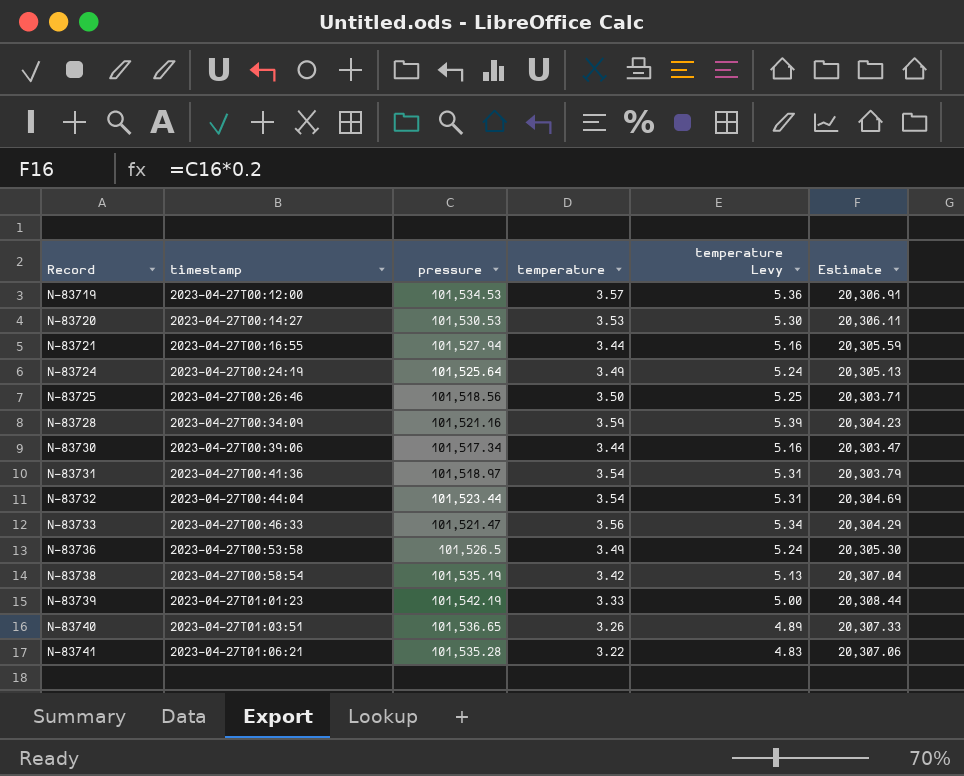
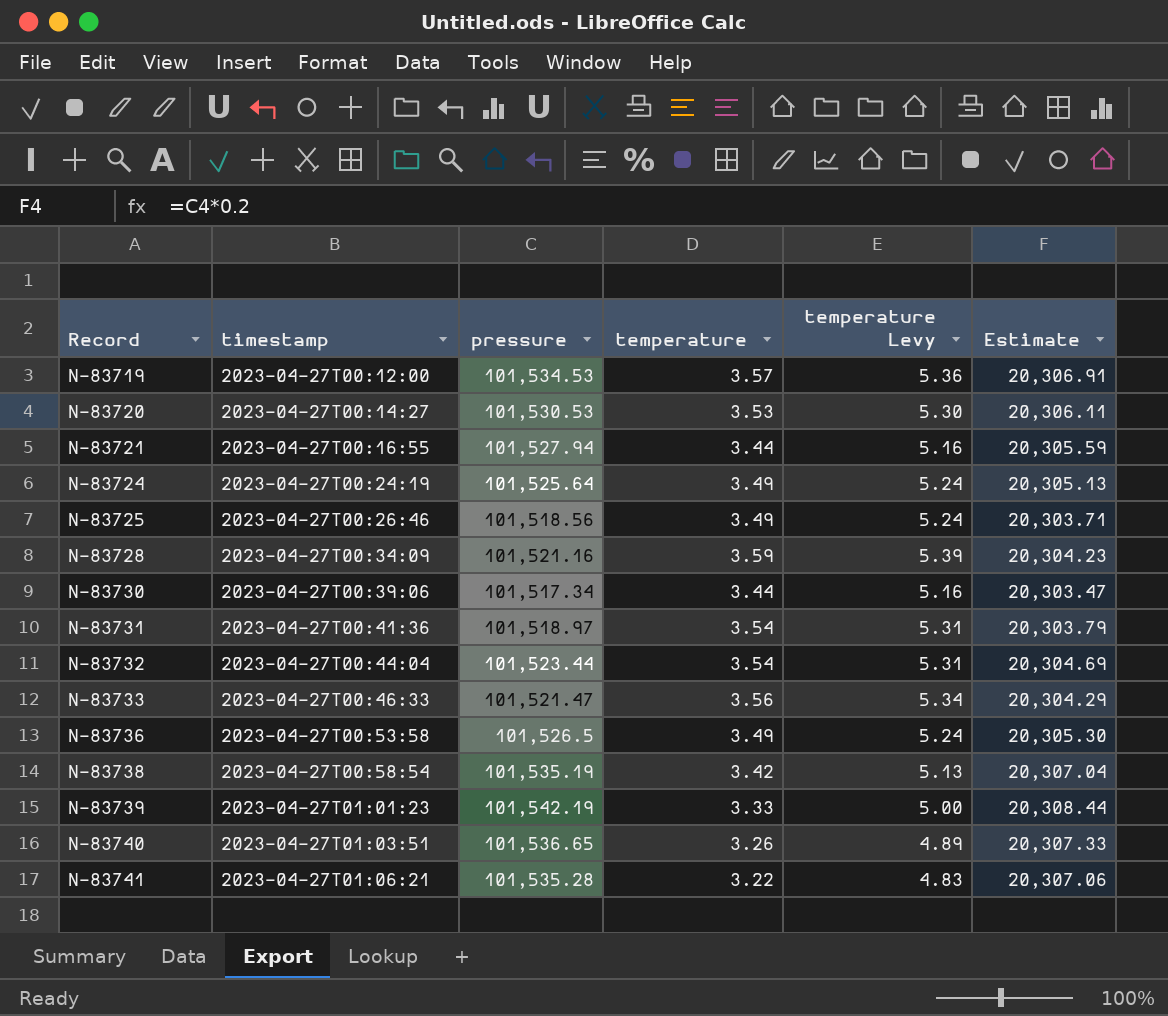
N-83725 | temperature: 3.50 -> 3.49
N-83725 | temperature Levy: 5.25 -> 5.24

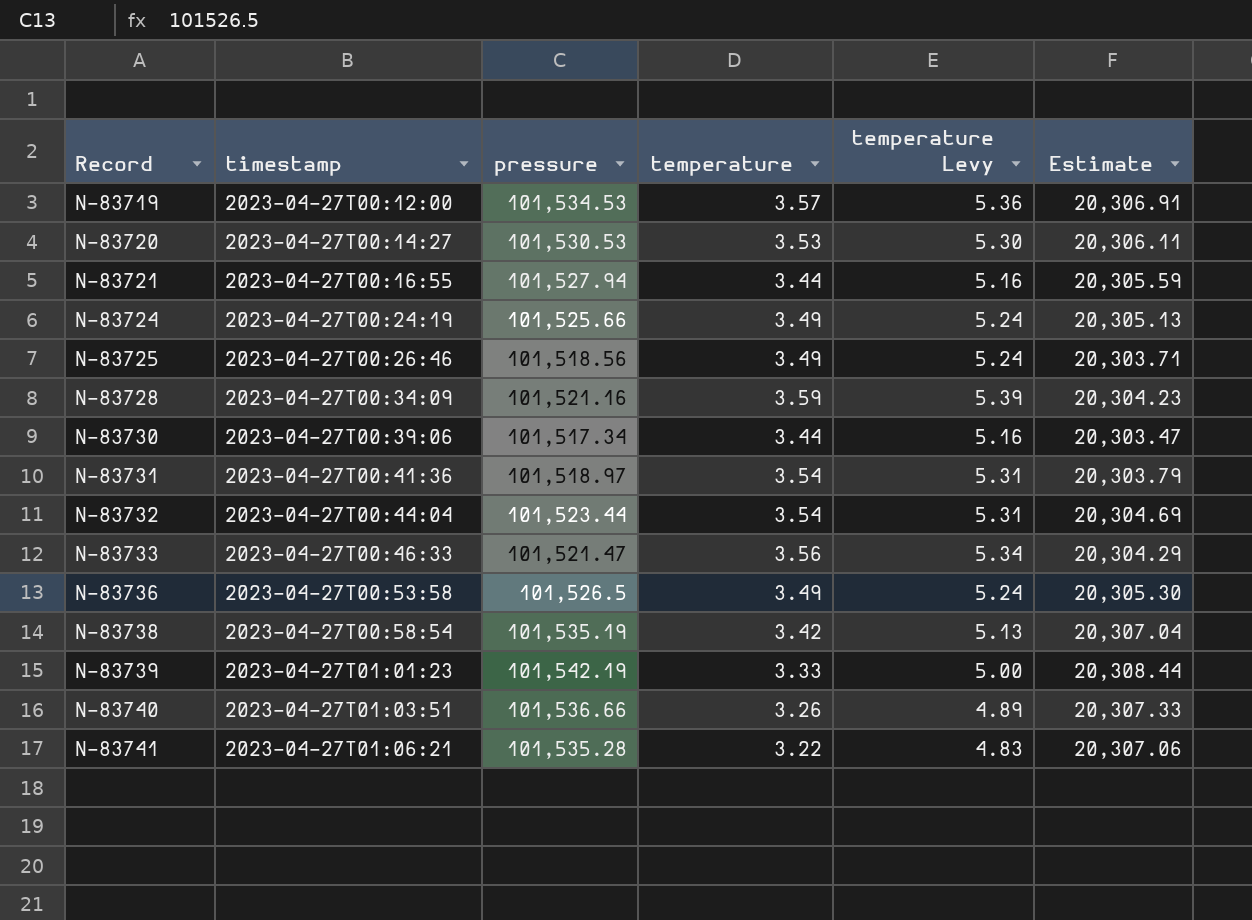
N-83724 | pressure: 101,525.64 -> 101,525.66
N-83740 | pressure: 101,536.65 -> 101,536.66

